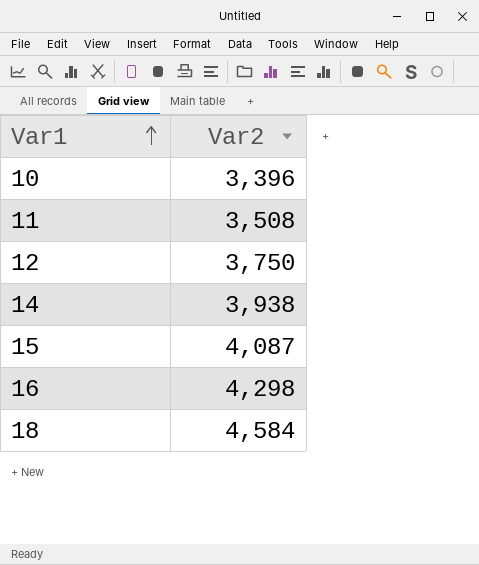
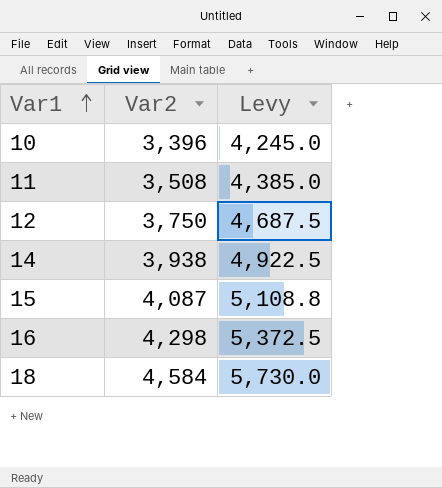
column Levy | formula: none -> [Var2] * 1.25

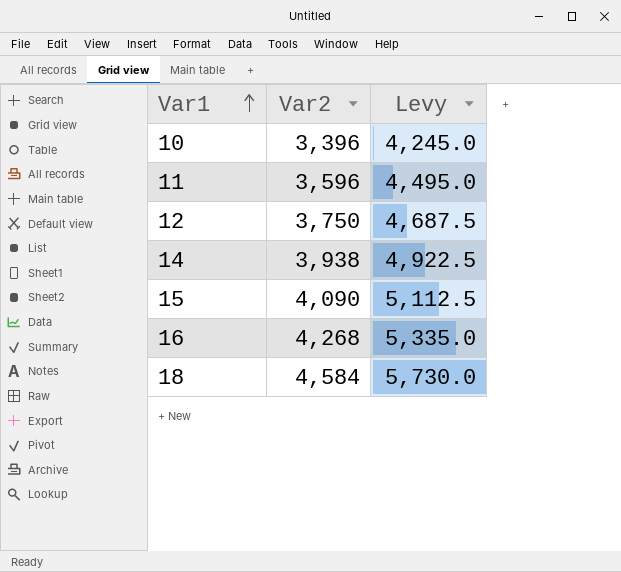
11 | Var2: 3,508 -> 3,596
11 | Levy: 4,385.0 -> 4,495.0
15 | Var2: 4,087 -> 4,090
15 | Levy: 5,108.8 -> 5,112.5
16 | Var2: 4,298 -> 4,268
16 | Levy: 5,372.5 -> 5,335.0

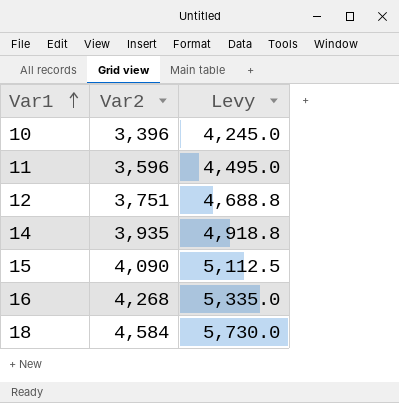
12 | Var2: 3,750 -> 3,751
12 | Levy: 4,687.5 -> 4,688.8
14 | Var2: 3,938 -> 3,935
14 | Levy: 4,922.5 -> 4,918.8

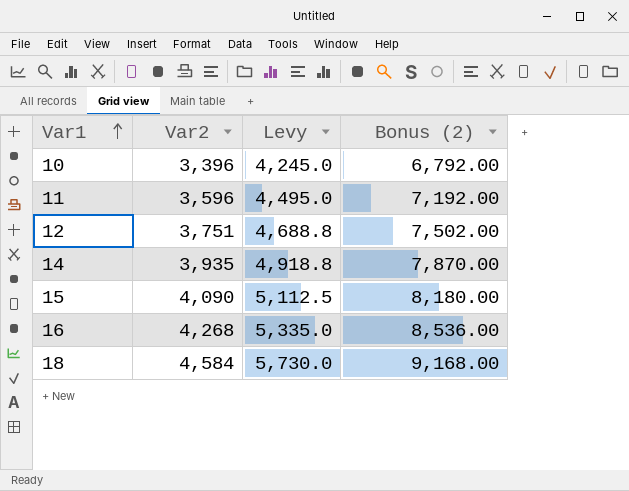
column Bonus (2) | formula: none -> [Var2] * 2

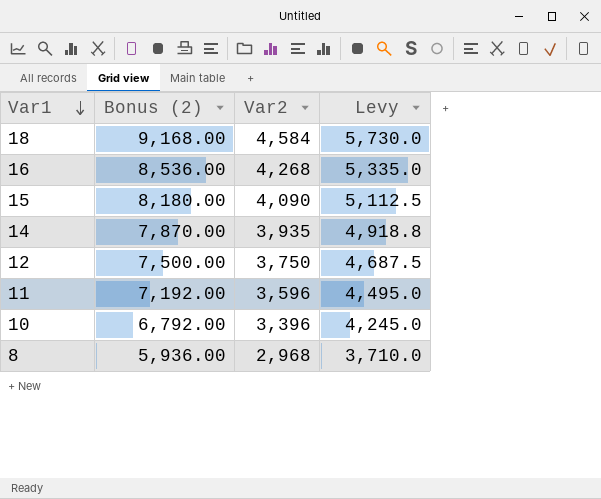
row order: Var1 ascending -> Var1 descending
column Bonus (2) | position: 4 -> 2
12 | Bonus (2): 7,502.00 -> 7,500.00
12 | Var2: 3,751 -> 3,750
12 | Levy: 4,688.8 -> 4,687.5
row 8: none -> 5,936.00 | 2,968 | 3,710.0

